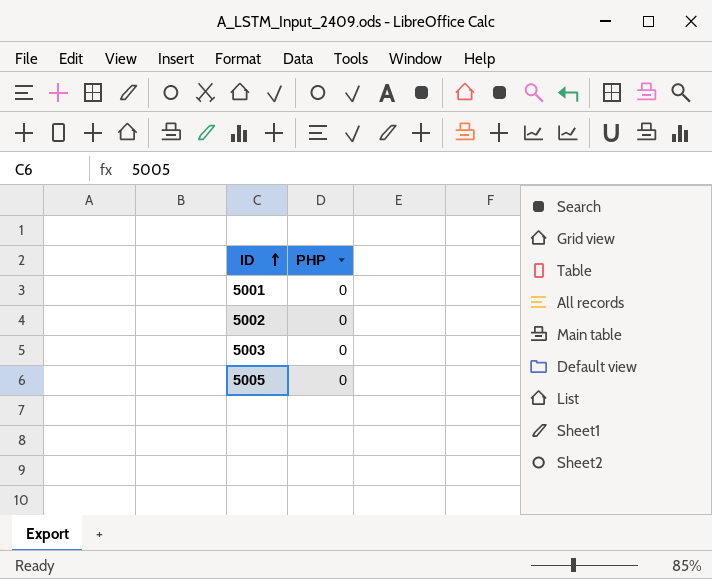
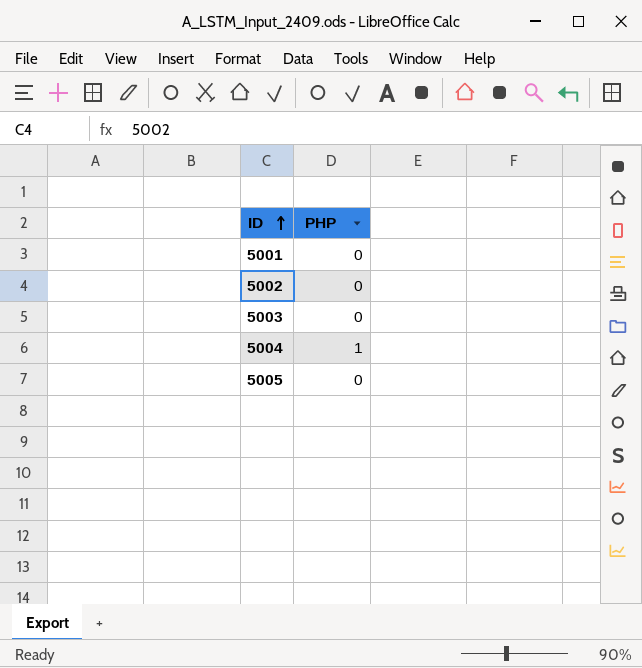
row 5004: none -> 1

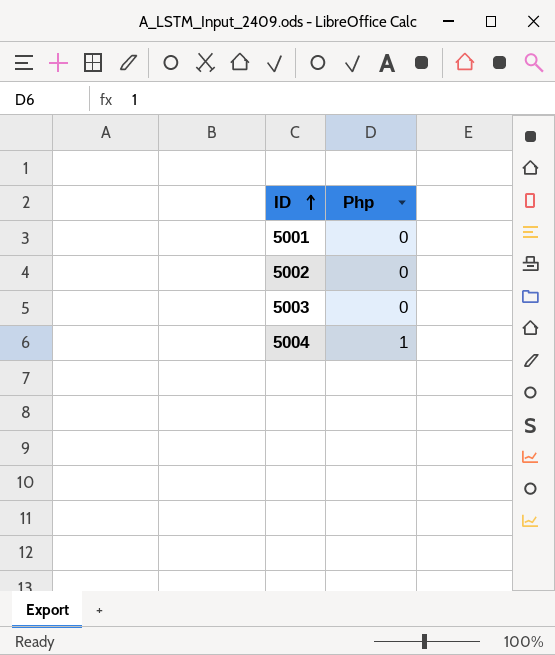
column name: PHP -> Php
row 5005: 0 -> none

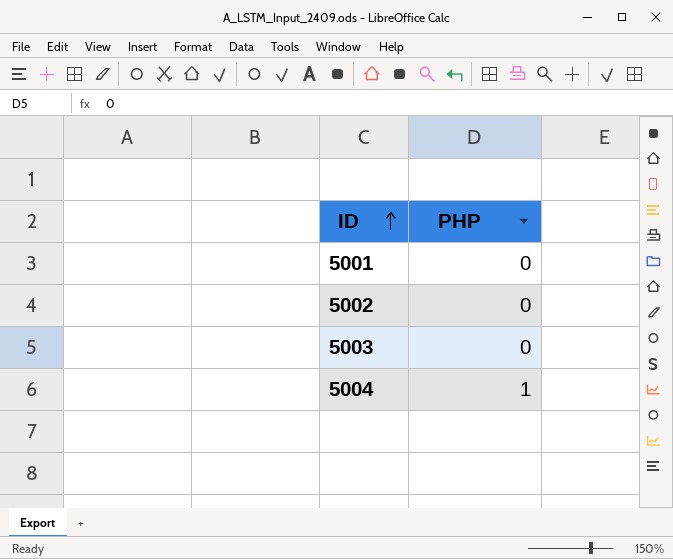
column name: Php -> PHP

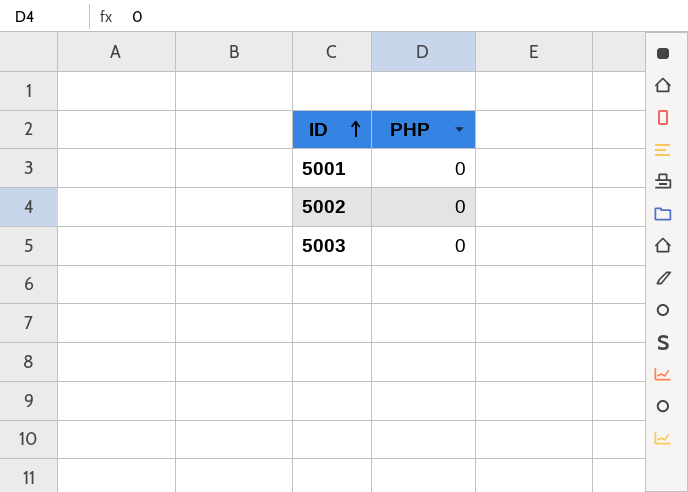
row 5004: 1 -> none

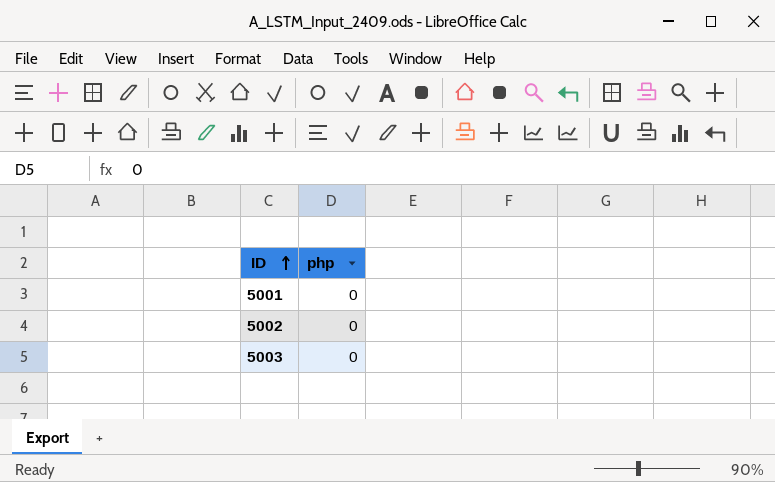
column name: PHP -> php

